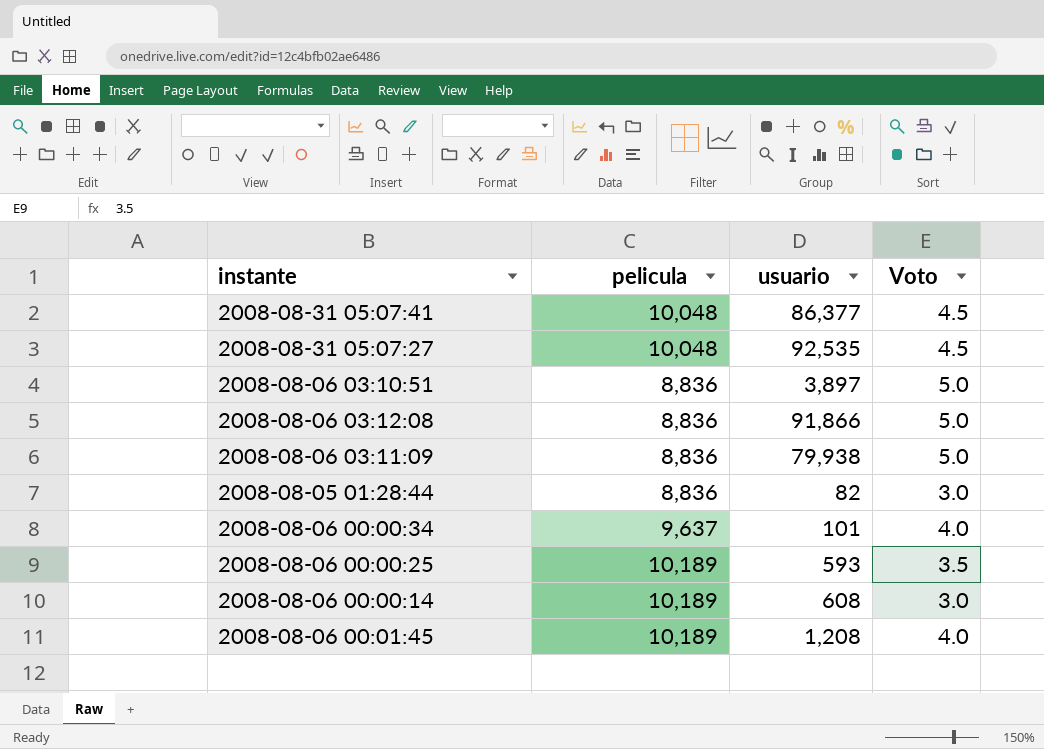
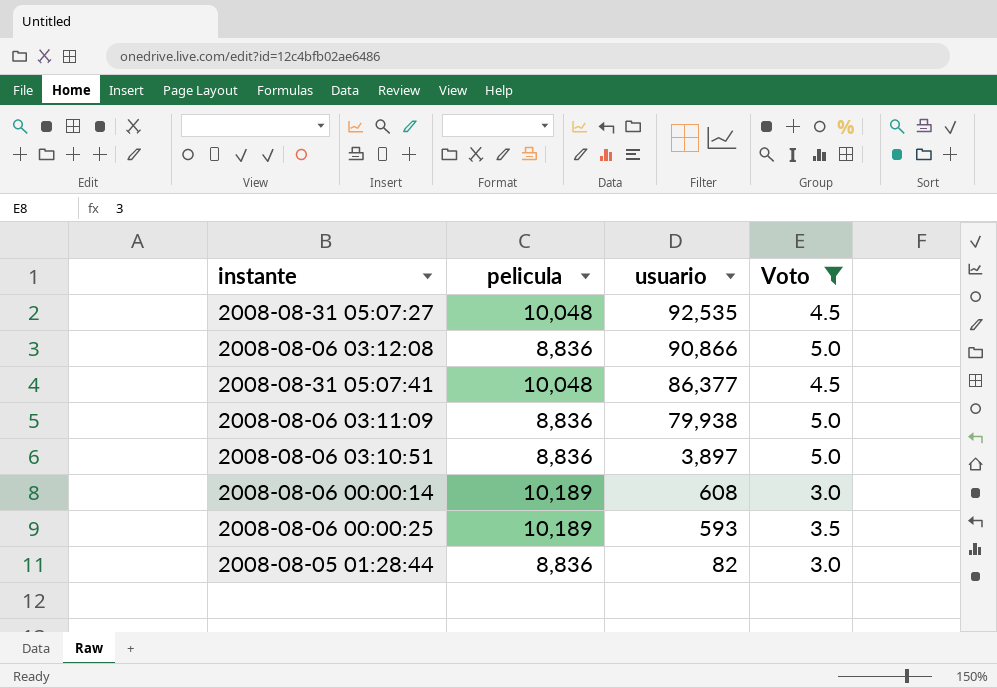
filter: none -> Voto != 4.0
row order: none -> usuario descending
2008-08-06 03:12:08 | usuario: 91,866 -> 90,866

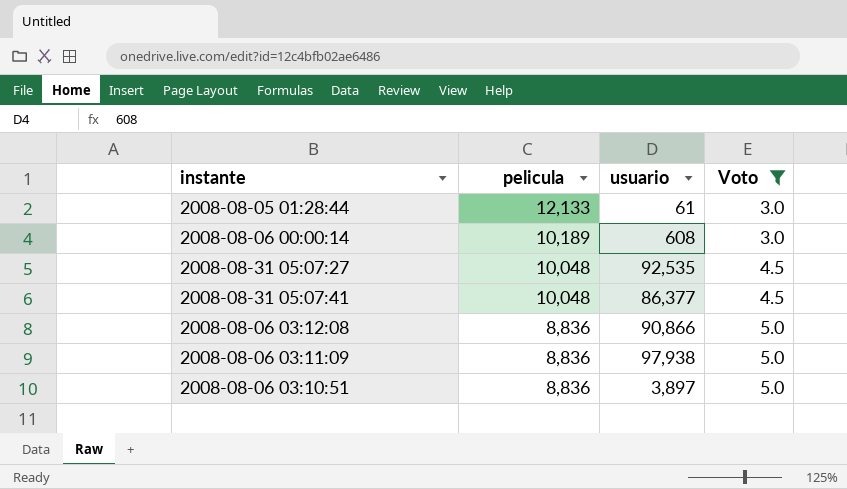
row order: usuario descending -> pelicula descending
row 2008-08-06 00:00:25: 10,189 | 593 | 3.5 -> none
2008-08-05 01:28:44 | pelicula: 8,836 -> 12,133
2008-08-05 01:28:44 | usuario: 82 -> 61
2008-08-06 03:11:09 | usuario: 79,938 -> 97,938

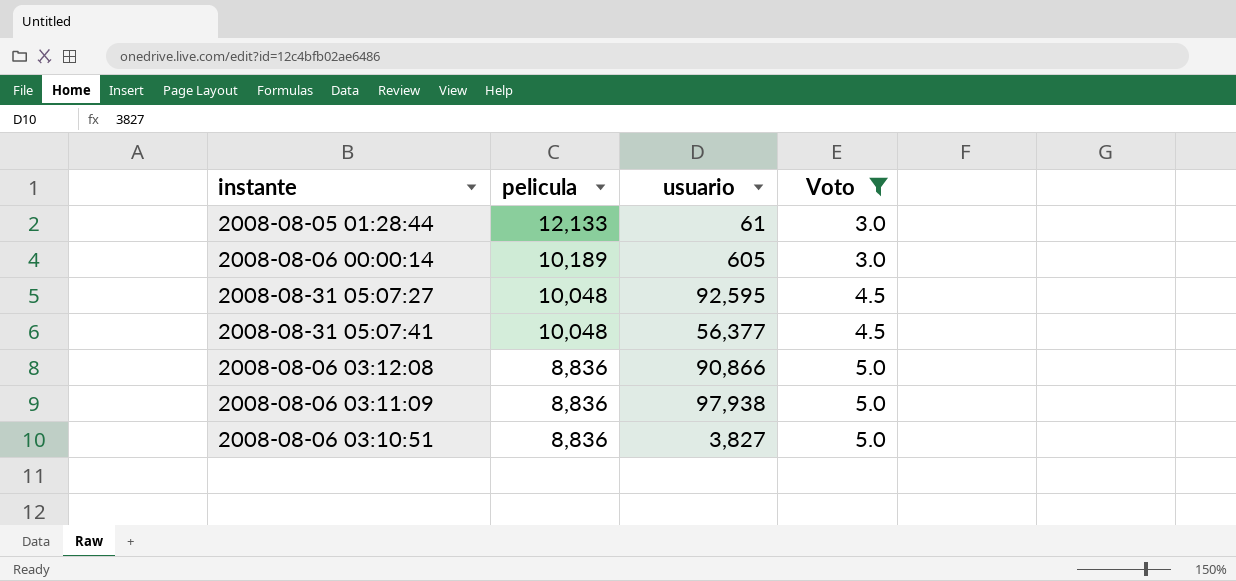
2008-08-06 00:00:14 | usuario: 608 -> 605
2008-08-31 05:07:27 | usuario: 92,535 -> 92,595
2008-08-31 05:07:41 | usuario: 86,377 -> 56,377
2008-08-06 03:10:51 | usuario: 3,897 -> 3,827

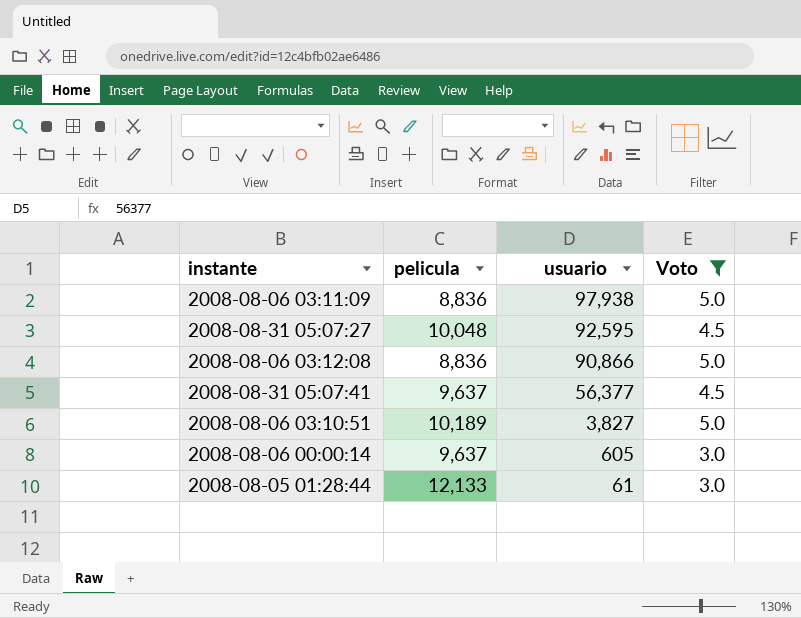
row order: pelicula descending -> usuario descending
2008-08-31 05:07:41 | pelicula: 10,048 -> 9,637
2008-08-06 03:10:51 | pelicula: 8,836 -> 10,189
2008-08-06 00:00:14 | pelicula: 10,189 -> 9,637

